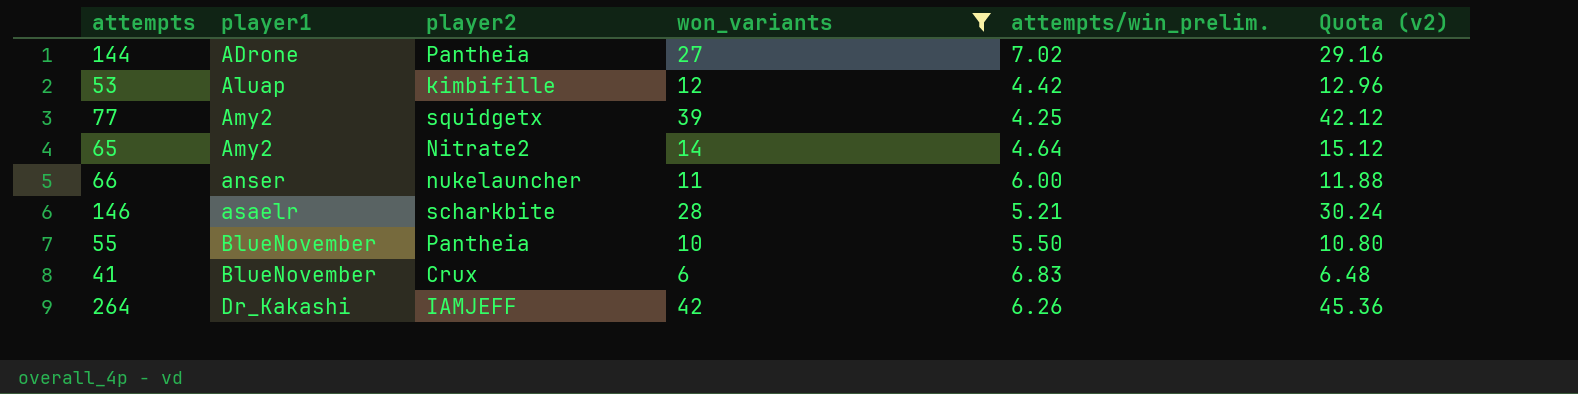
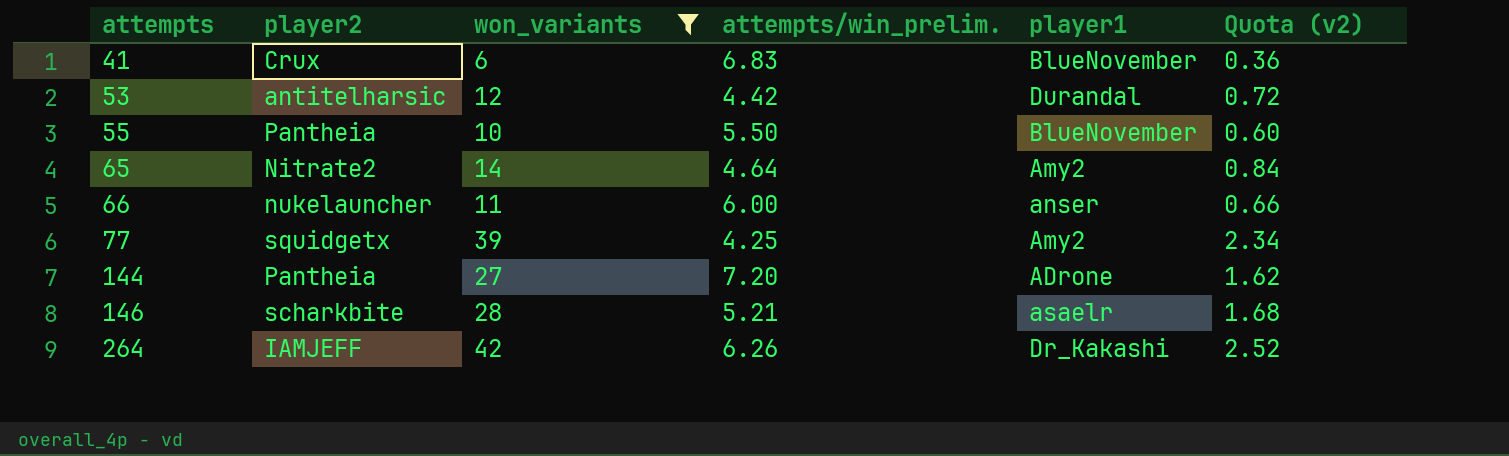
row order: player1 ascending -> attempts ascending
column player1 | position: 2 -> 5
column Quota (v2) | formula: [won_variants] * 1.08 -> [won_variants] * 0.06
53 | player2: kimbifille -> antitelharsic
53 | player1: Aluap -> Durandal
144 | attempts/win_prelim.: 7.02 -> 7.20

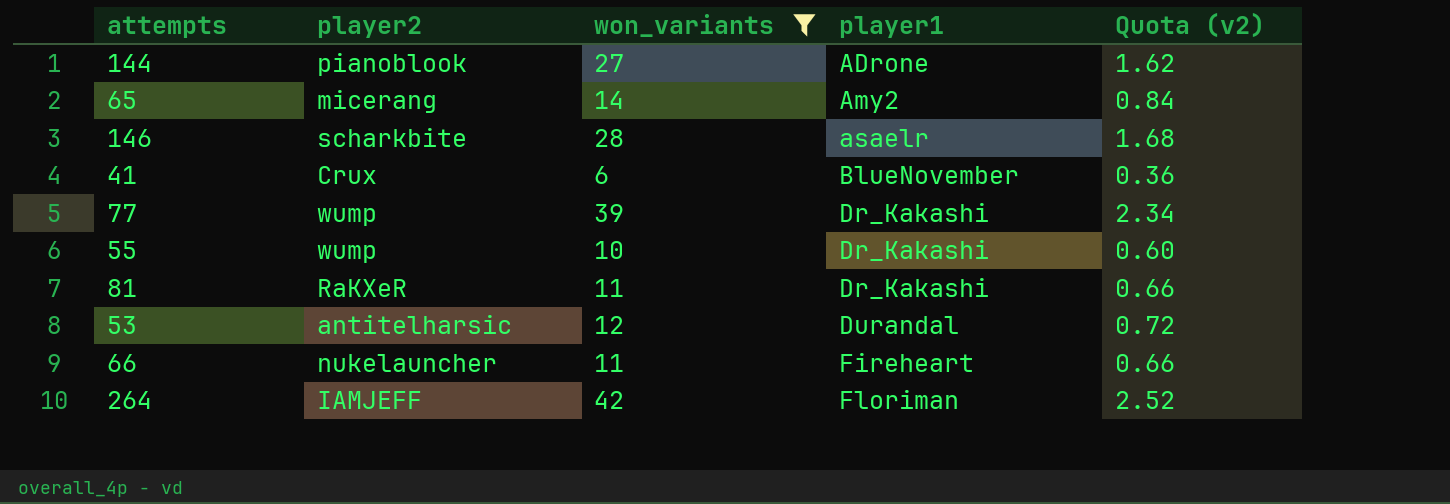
row order: attempts ascending -> player1 ascending
column attempts/win_prelim. | position: 4 -> none
144 | player2: Pantheia -> pianoblook
65 | player2: Nitrate2 -> micerang
77 | player2: squidgetx -> wump
77 | player1: Amy2 -> Dr_Kakashi
55 | player2: Pantheia -> wump
55 | player1: BlueNovember -> Dr_Kakashi
row 81: none -> RaKXeR | 11 | Dr_Kakashi | 0.66
66 | player1: anser -> Fireheart
264 | player1: Dr_Kakashi -> Floriman

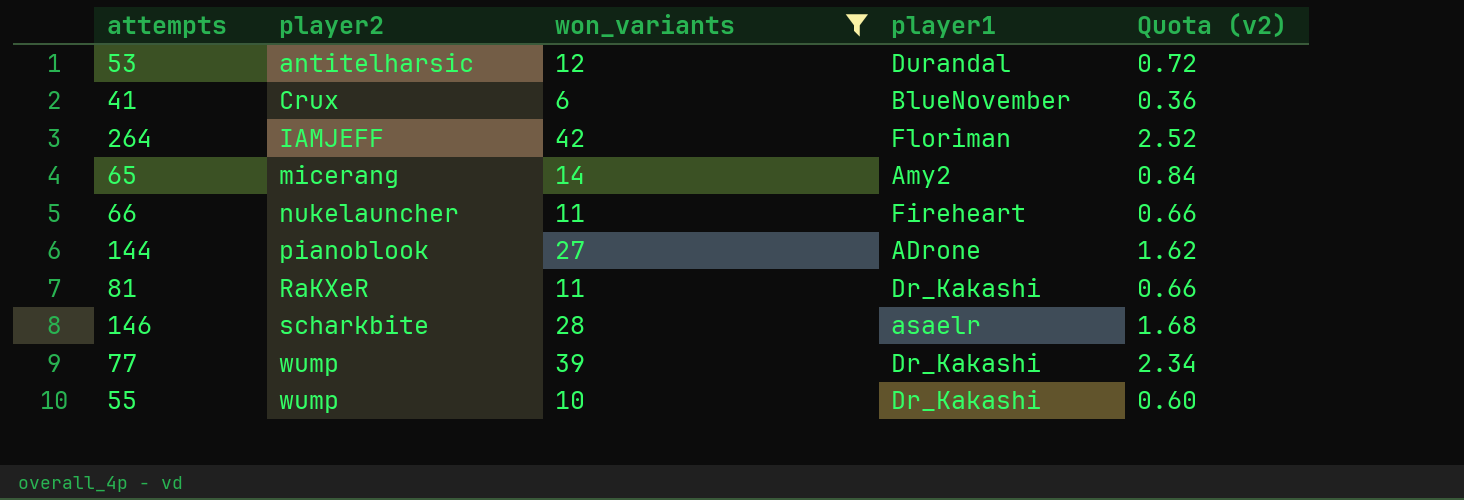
row order: player1 ascending -> player2 ascending

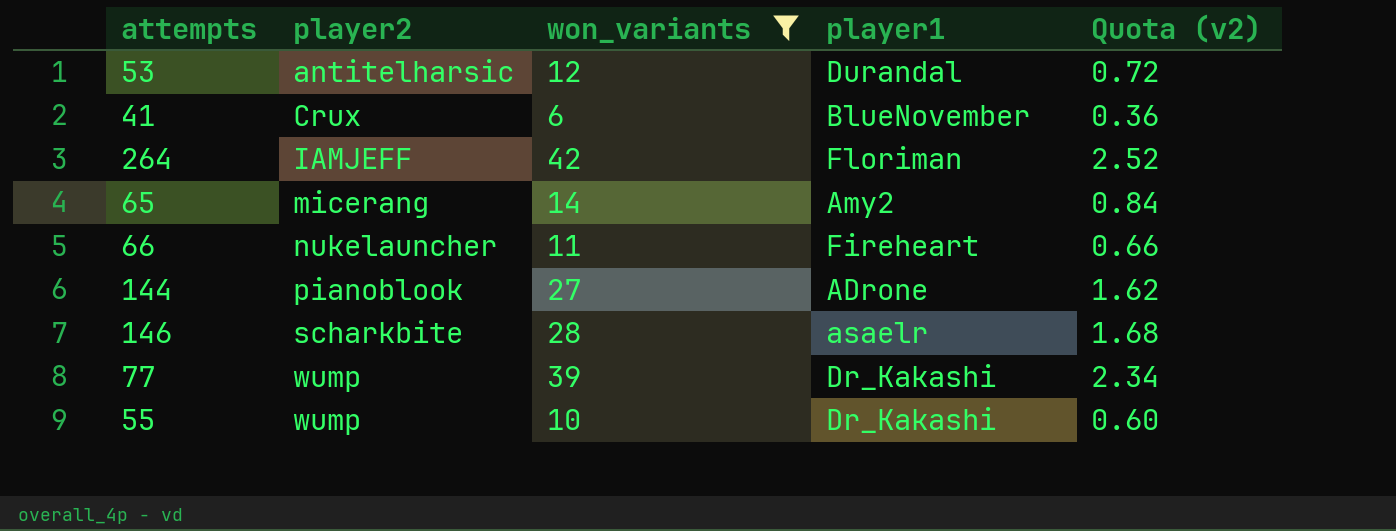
row 81: RaKXeR | 11 | Dr_Kakashi | 0.66 -> none

